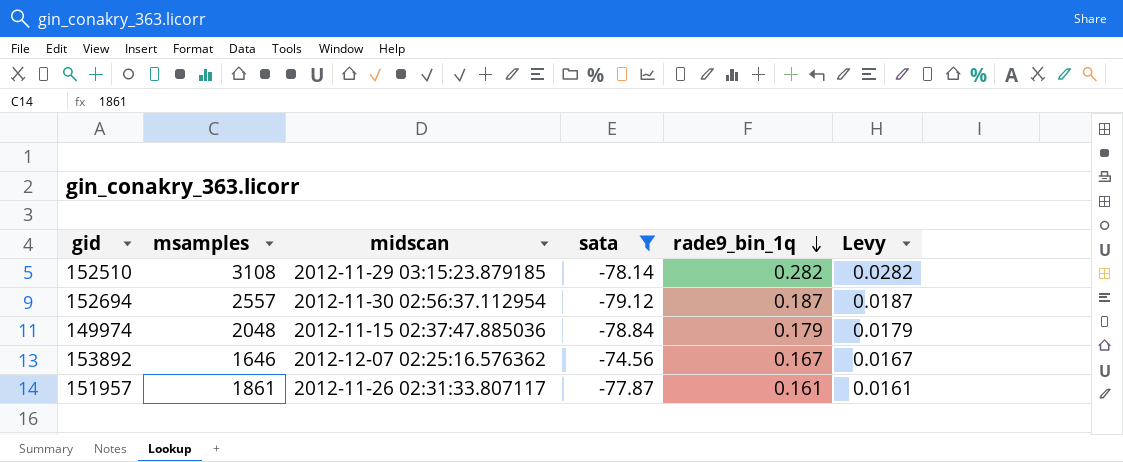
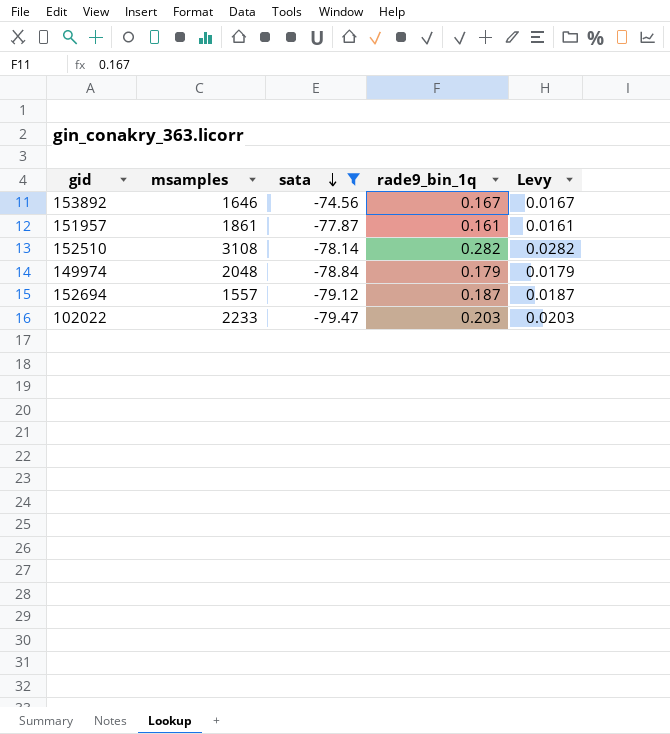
row order: rade9_bin_1q descending -> sata descending
column midscan | position: 3 -> none
152694 | msamples: 2557 -> 1557
row 102022: none -> 2233 | -79.47 | 0.203 | 0.0203

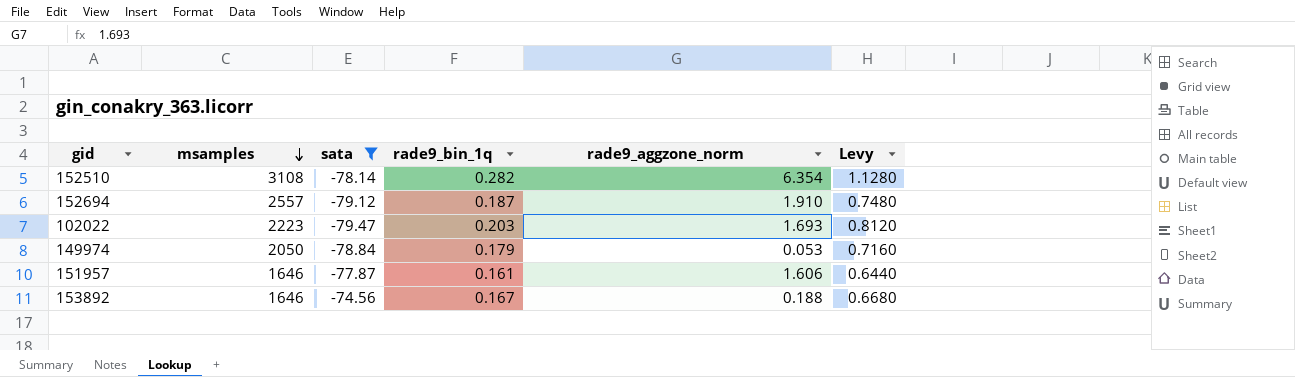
row order: sata descending -> msamples descending
column rade9_aggzone_norm | position: none -> 5
column Levy | formula: [rade9_bin_1q] * 0.1 -> [rade9_bin_1q] * 4
152694 | msamples: 1557 -> 2557
102022 | msamples: 2233 -> 2223
149974 | msamples: 2048 -> 2050
151957 | msamples: 1861 -> 1646

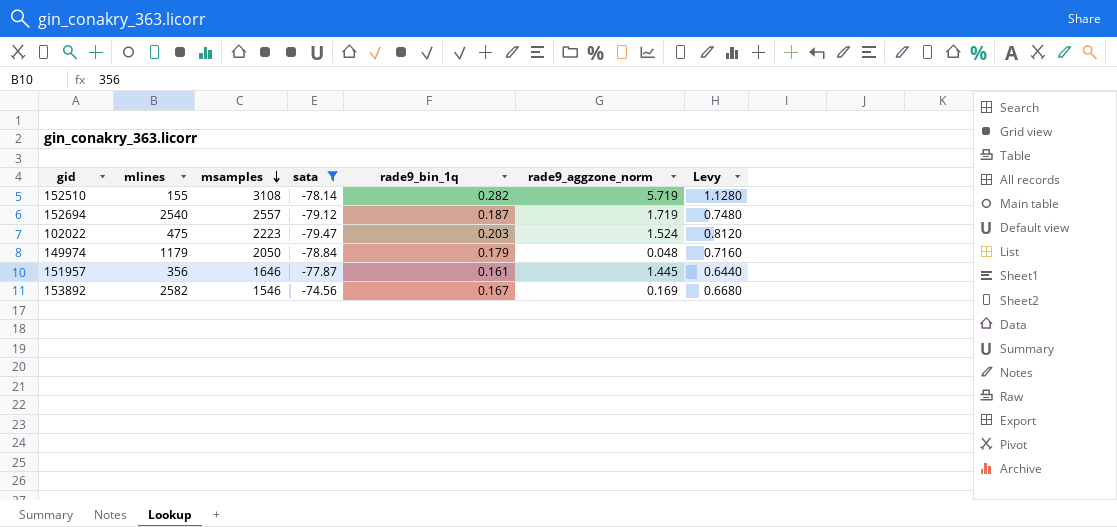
column mlines | position: none -> 2
152510 | rade9_aggzone_norm: 6.354 -> 5.719
152694 | rade9_aggzone_norm: 1.910 -> 1.719
102022 | rade9_aggzone_norm: 1.693 -> 1.524
149974 | rade9_aggzone_norm: 0.053 -> 0.048
151957 | rade9_aggzone_norm: 1.606 -> 1.445
153892 | msamples: 1646 -> 1546
153892 | rade9_aggzone_norm: 0.188 -> 0.169

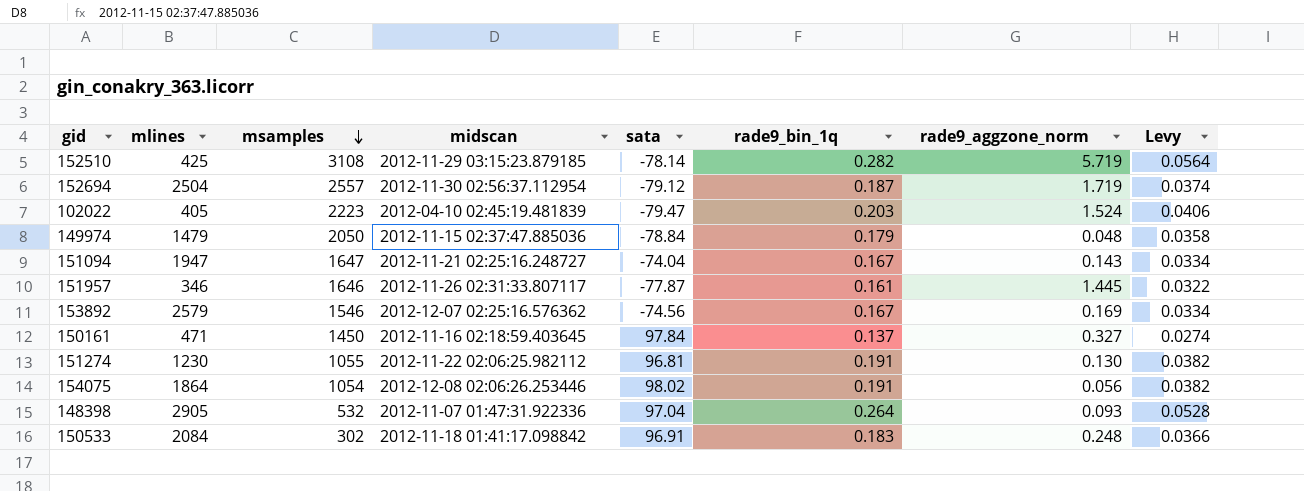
filter: sata <= -74.56 -> none
column midscan | position: none -> 4
column Levy | formula: [rade9_bin_1q] * 4 -> [rade9_bin_1q] * 0.2
152510 | mlines: 155 -> 425
152694 | mlines: 2540 -> 2504
102022 | mlines: 475 -> 405
149974 | mlines: 1179 -> 1479
151957 | mlines: 356 -> 346
153892 | mlines: 2582 -> 2579

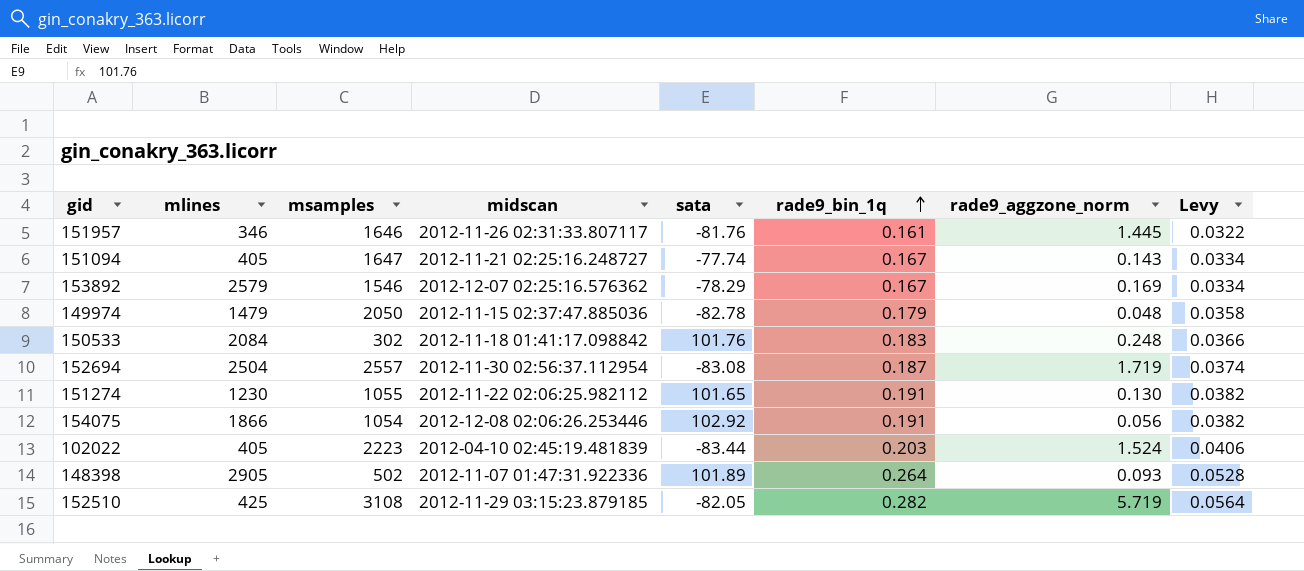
row order: msamples descending -> rade9_bin_1q ascending
row 150161: 471 | 1450 | 2012-11-16 02:18:59.403645 | 97.84 | 0.137 | 0.327 | 0.0274 -> none
151957 | sata: -77.87 -> -81.76
151094 | mlines: 1947 -> 405
151094 | sata: -74.04 -> -77.74
153892 | sata: -74.56 -> -78.29
149974 | sata: -78.84 -> -82.78
150533 | sata: 96.91 -> 101.76
152694 | sata: -79.12 -> -83.08
151274 | sata: 96.81 -> 101.65
154075 | mlines: 1864 -> 1866
154075 | sata: 98.02 -> 102.92
102022 | sata: -79.47 -> -83.44
148398 | msamples: 532 -> 502
148398 | sata: 97.04 -> 101.89
152510 | sata: -78.14 -> -82.05

